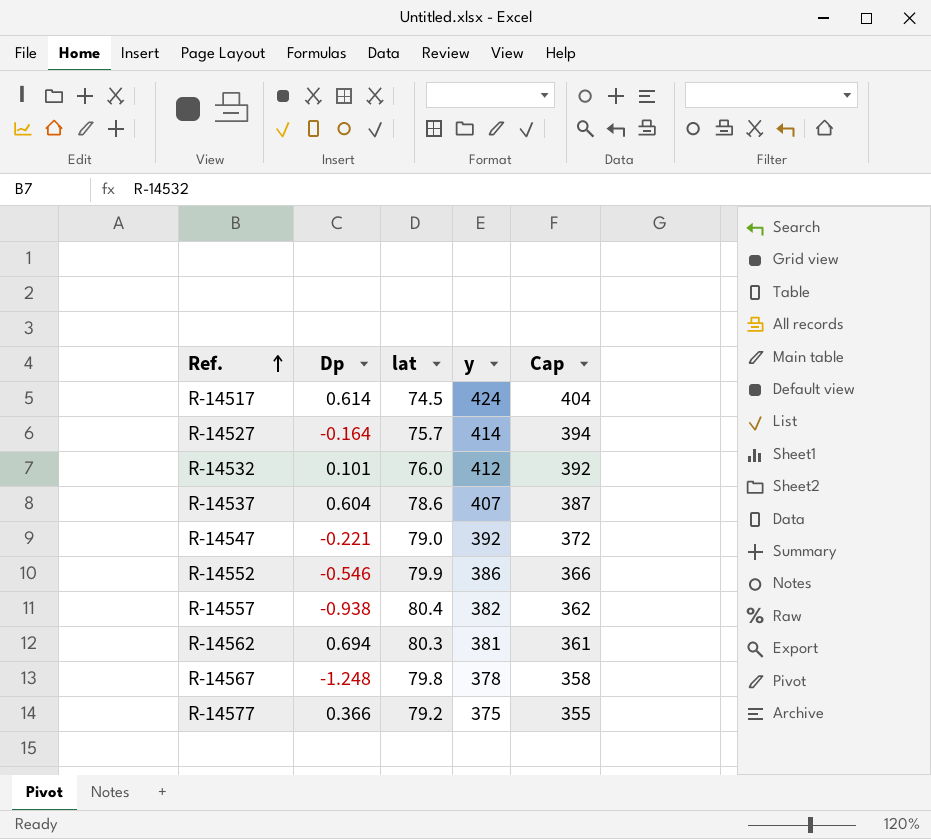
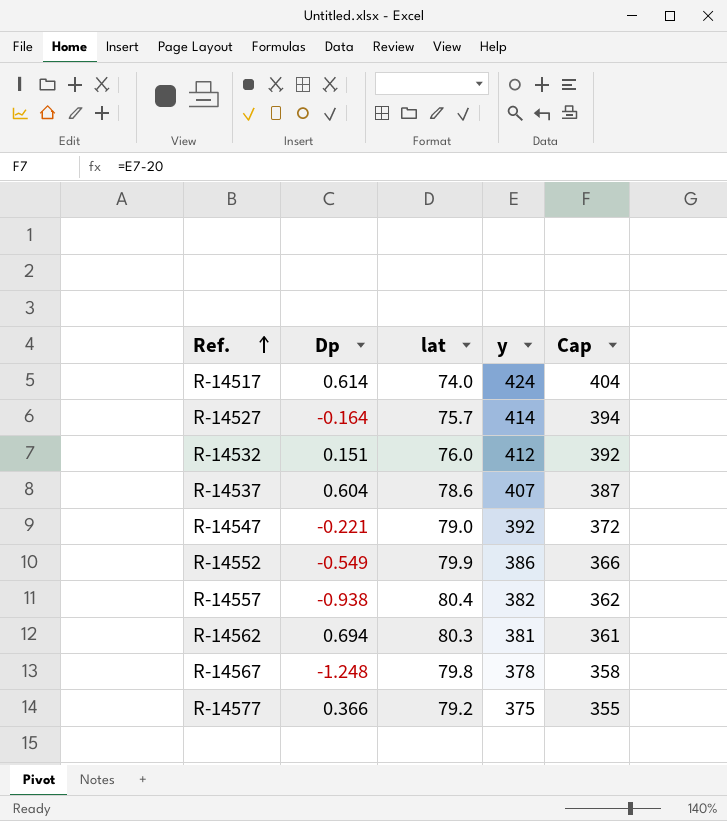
R-14517 | lat: 74.5 -> 74.0
R-14532 | Dp: 0.101 -> 0.151
R-14552 | Dp: -0.546 -> -0.549

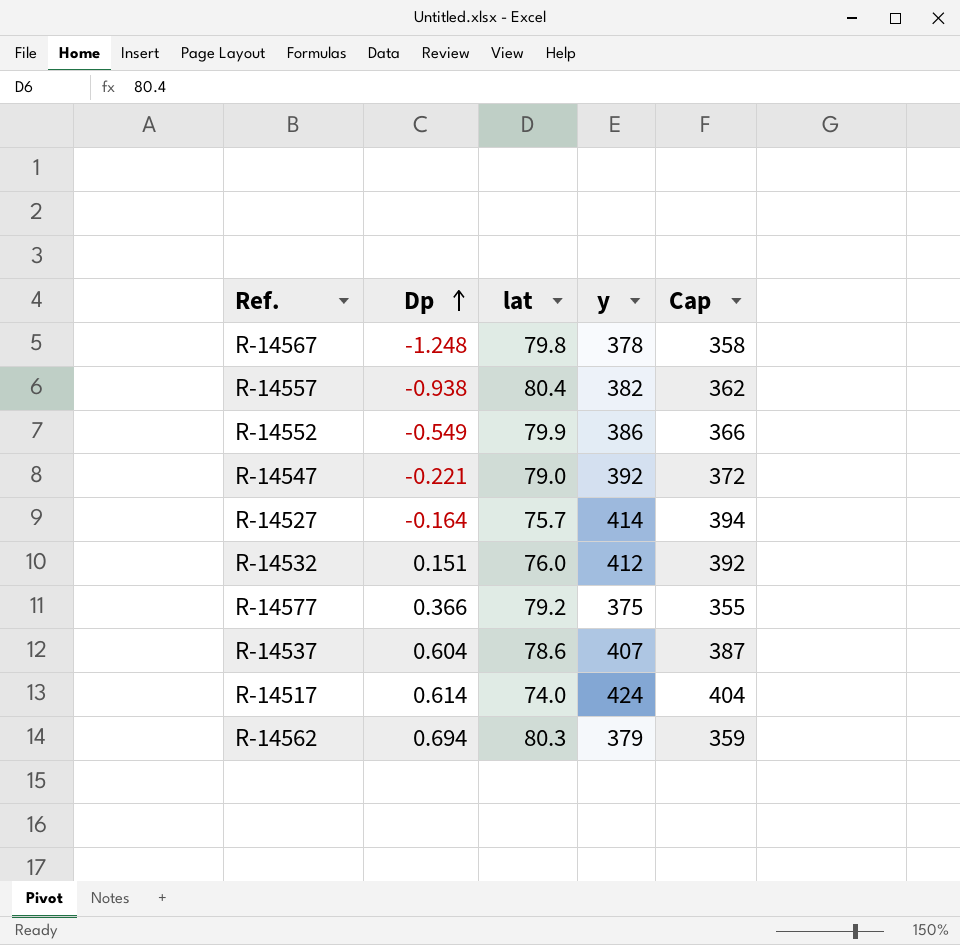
row order: Ref. ascending -> Dp ascending
R-14562 | y: 381 -> 379
R-14562 | Cap: 361 -> 359

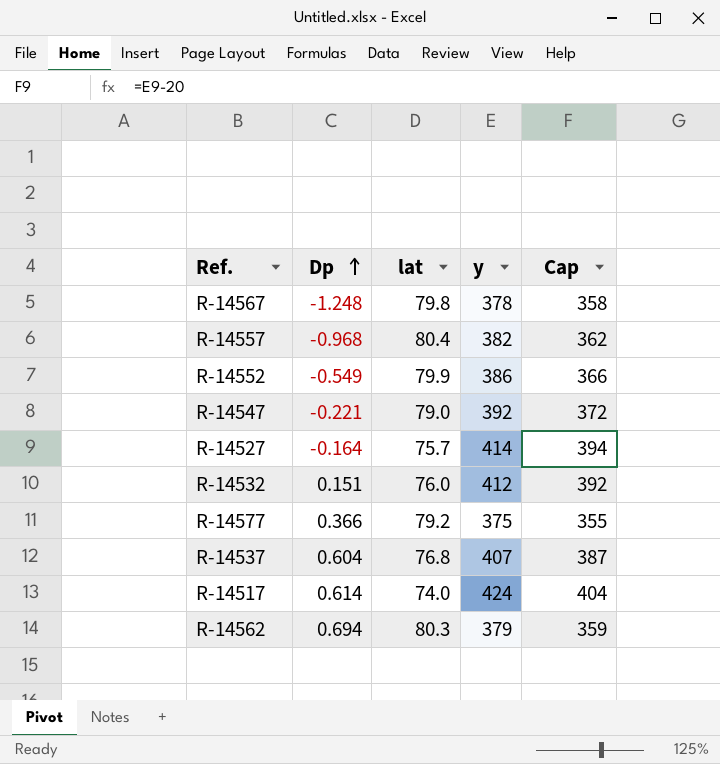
R-14557 | Dp: -0.938 -> -0.968
R-14537 | lat: 78.6 -> 76.8

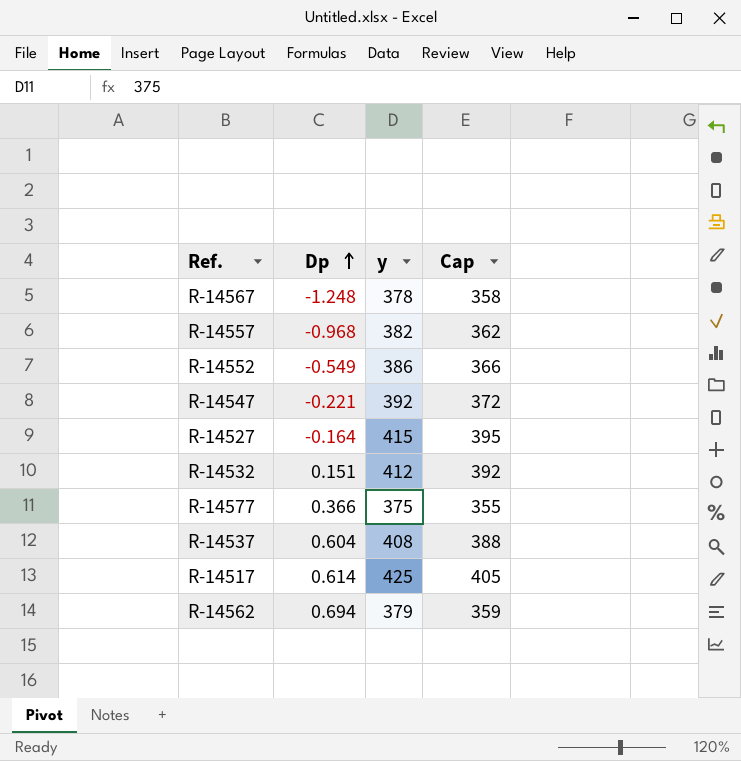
column lat | position: 3 -> none
R-14527 | y: 414 -> 415
R-14527 | Cap: 394 -> 395
R-14537 | y: 407 -> 408
R-14537 | Cap: 387 -> 388
R-14517 | y: 424 -> 425
R-14517 | Cap: 404 -> 405

